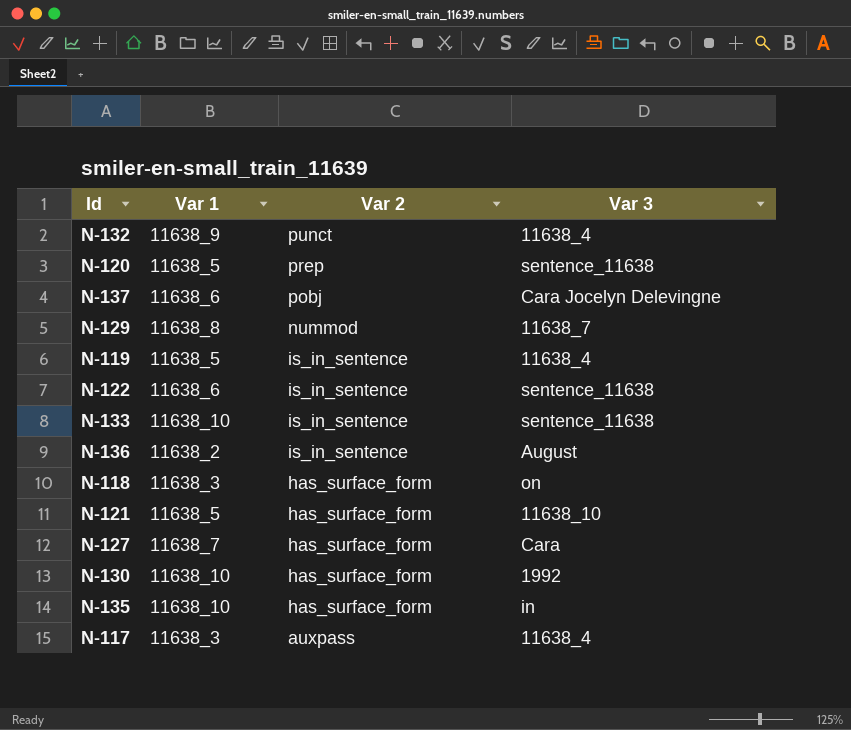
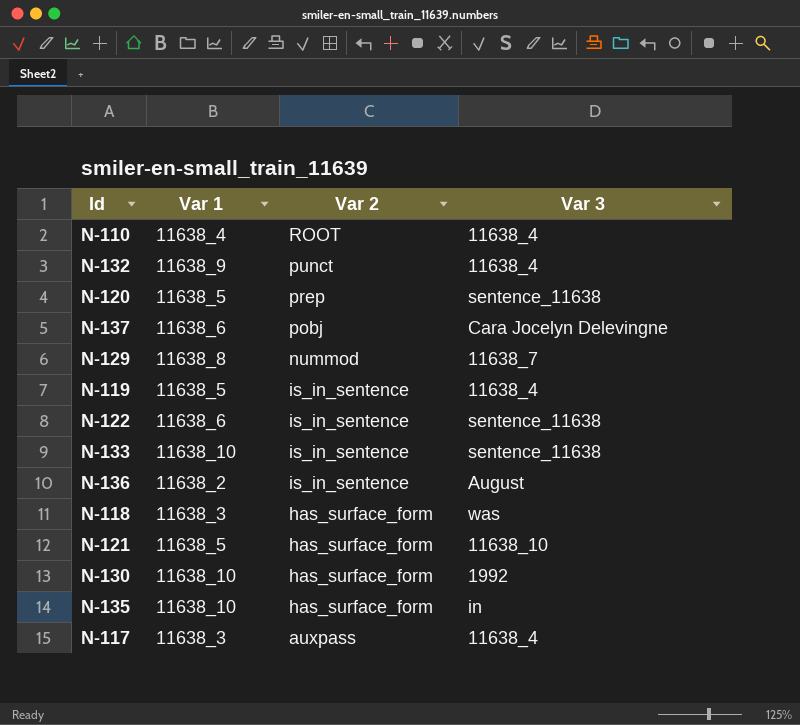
row N-127: 11638_7 | has_surface_form | Cara -> none
row N-110: none -> 11638_4 | ROOT | 11638_4
N-118 | Var 3: on -> was

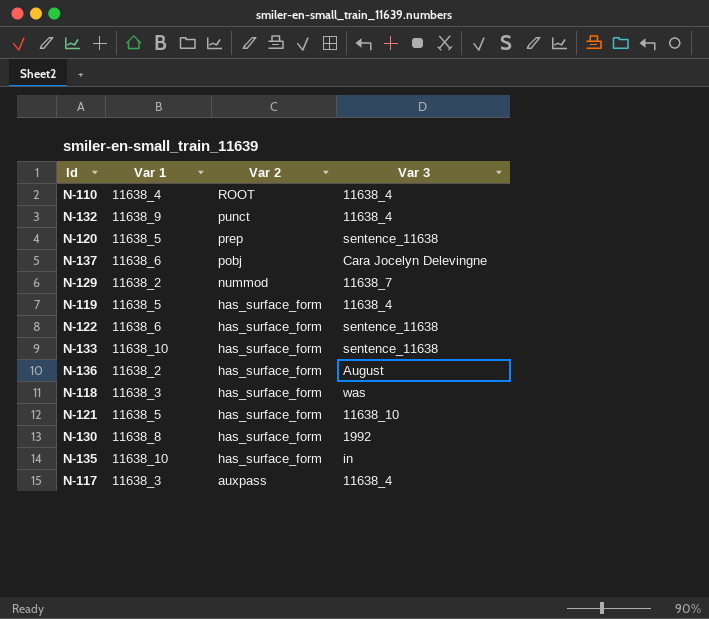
N-129 | Var 1: 11638_8 -> 11638_2
N-119 | Var 2: is_in_sentence -> has_surface_form
N-122 | Var 2: is_in_sentence -> has_surface_form
N-133 | Var 2: is_in_sentence -> has_surface_form
N-136 | Var 2: is_in_sentence -> has_surface_form
N-130 | Var 1: 11638_10 -> 11638_8

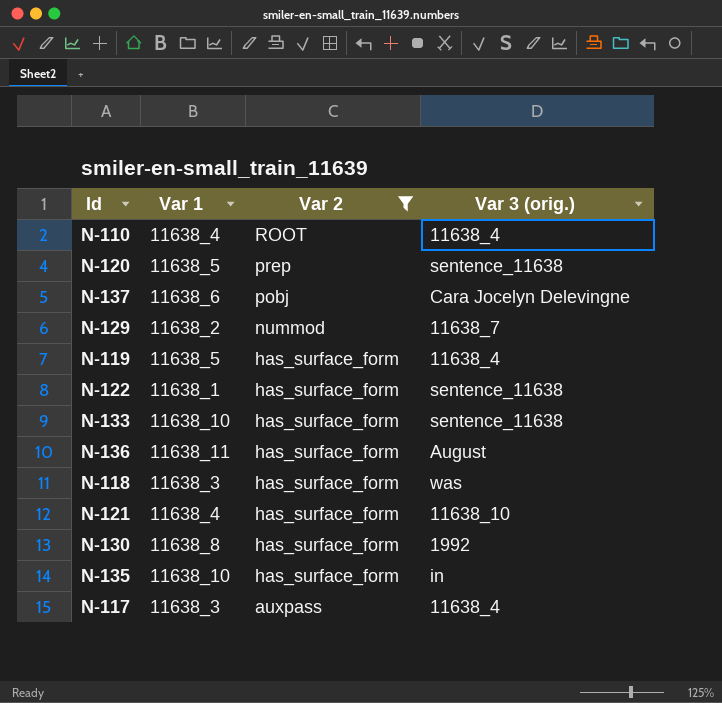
filter: none -> Var 2 != punct
column name: Var 3 -> Var 3 (orig.)
N-122 | Var 1: 11638_6 -> 11638_1
N-136 | Var 1: 11638_2 -> 11638_11
N-121 | Var 1: 11638_5 -> 11638_4

